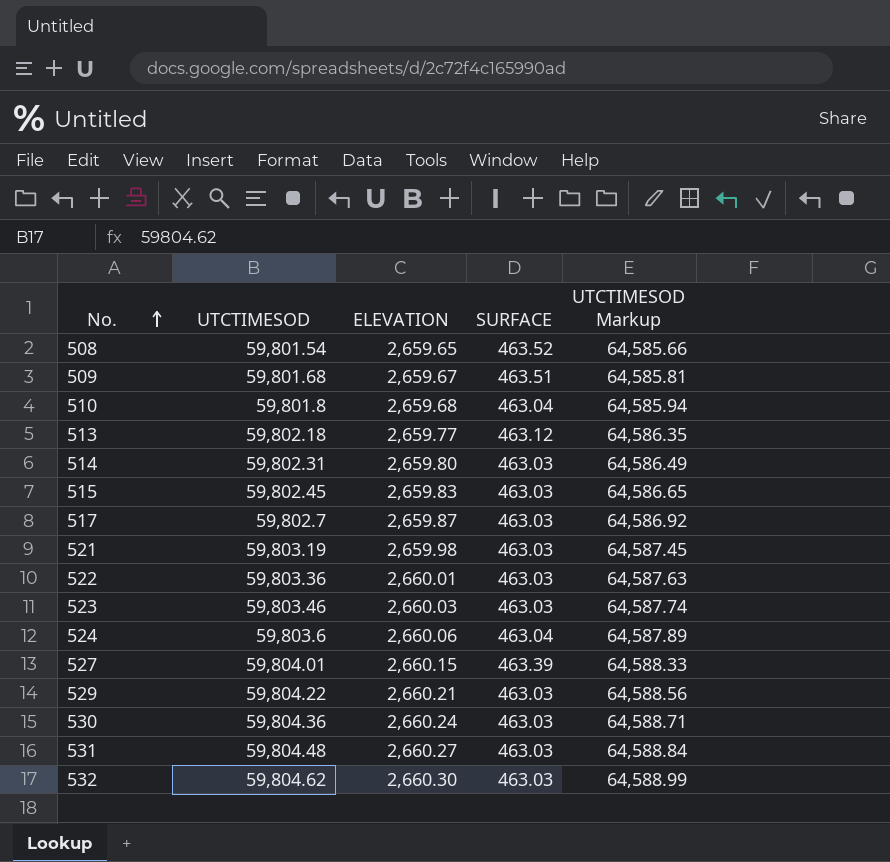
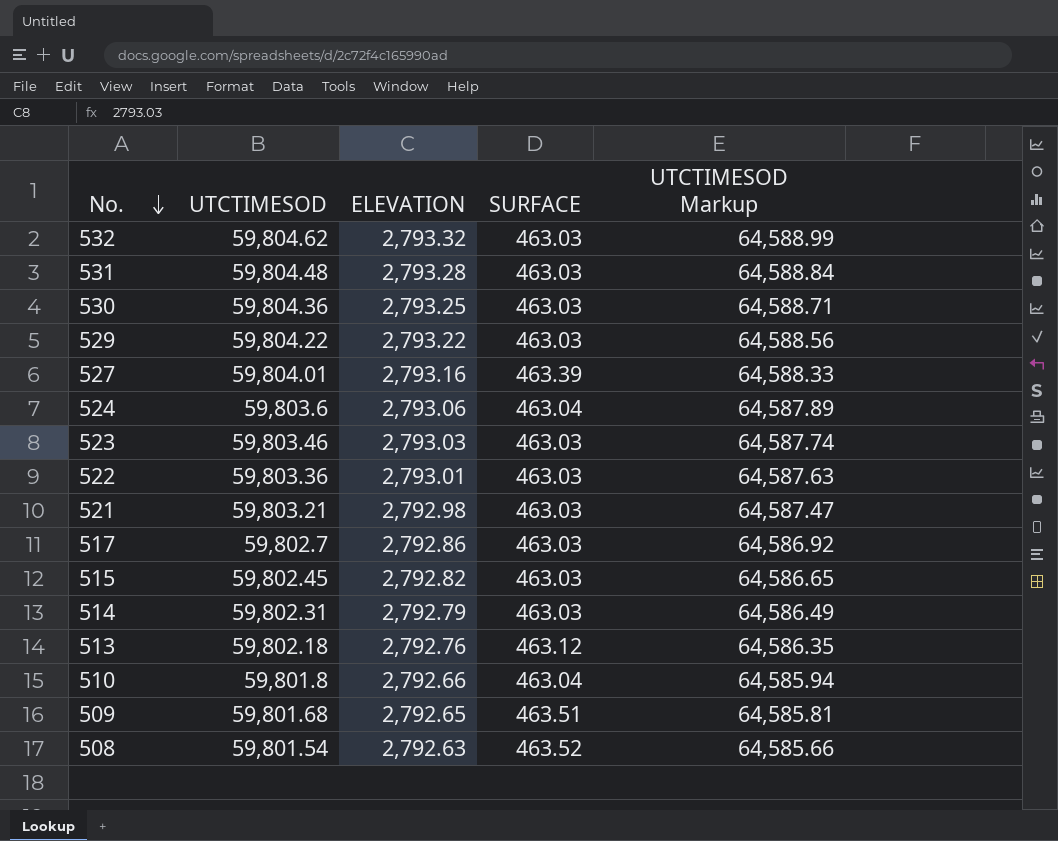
row order: No. ascending -> No. descending
532 | ELEVATION: 2,660.30 -> 2,793.32
531 | ELEVATION: 2,660.27 -> 2,793.28
530 | ELEVATION: 2,660.24 -> 2,793.25
529 | ELEVATION: 2,660.21 -> 2,793.22
527 | ELEVATION: 2,660.15 -> 2,793.16
524 | ELEVATION: 2,660.06 -> 2,793.06
523 | ELEVATION: 2,660.03 -> 2,793.03
522 | ELEVATION: 2,660.01 -> 2,793.01
521 | UTCTIMESOD: 59,803.19 -> 59,803.21
521 | ELEVATION: 2,659.98 -> 2,792.98
521 | UTCTIMESOD Markup: 64,587.45 -> 64,587.47
517 | ELEVATION: 2,659.87 -> 2,792.86
515 | ELEVATION: 2,659.83 -> 2,792.82
514 | ELEVATION: 2,659.80 -> 2,792.79
513 | ELEVATION: 2,659.77 -> 2,792.76
510 | ELEVATION: 2,659.68 -> 2,792.66
509 | ELEVATION: 2,659.67 -> 2,792.65
508 | ELEVATION: 2,659.65 -> 2,792.63

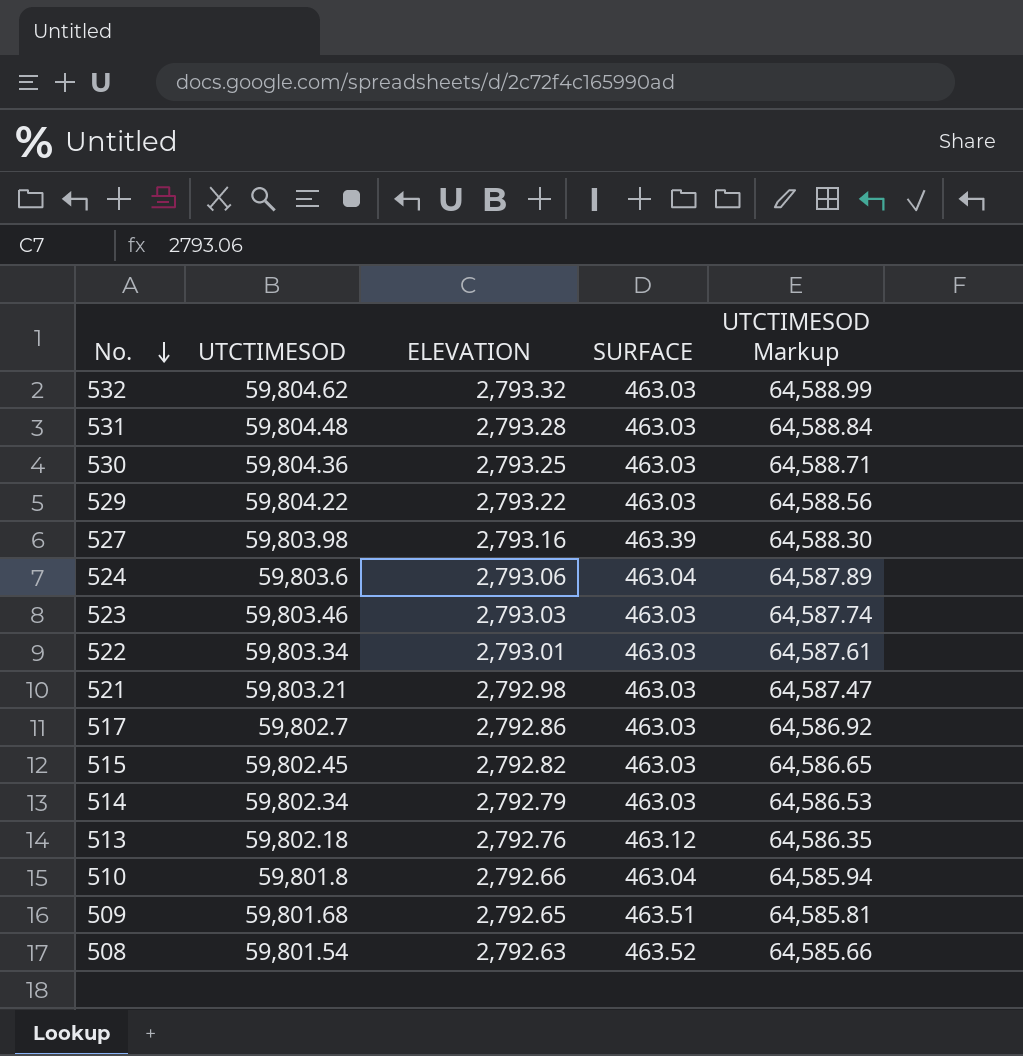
527 | UTCTIMESOD: 59,804.01 -> 59,803.98
527 | UTCTIMESOD Markup: 64,588.33 -> 64,588.30
522 | UTCTIMESOD: 59,803.36 -> 59,803.34
522 | UTCTIMESOD Markup: 64,587.63 -> 64,587.61
514 | UTCTIMESOD: 59,802.31 -> 59,802.34
514 | UTCTIMESOD Markup: 64,586.49 -> 64,586.53

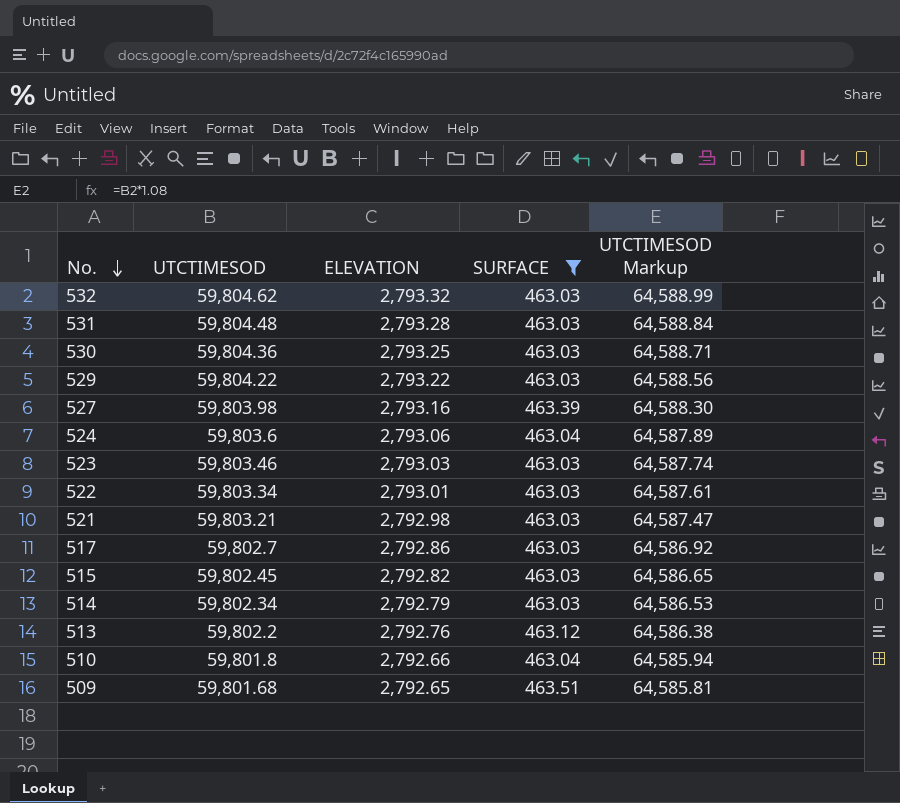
filter: none -> SURFACE != 463.52
513 | UTCTIMESOD: 59,802.18 -> 59,802.2
513 | UTCTIMESOD Markup: 64,586.35 -> 64,586.38

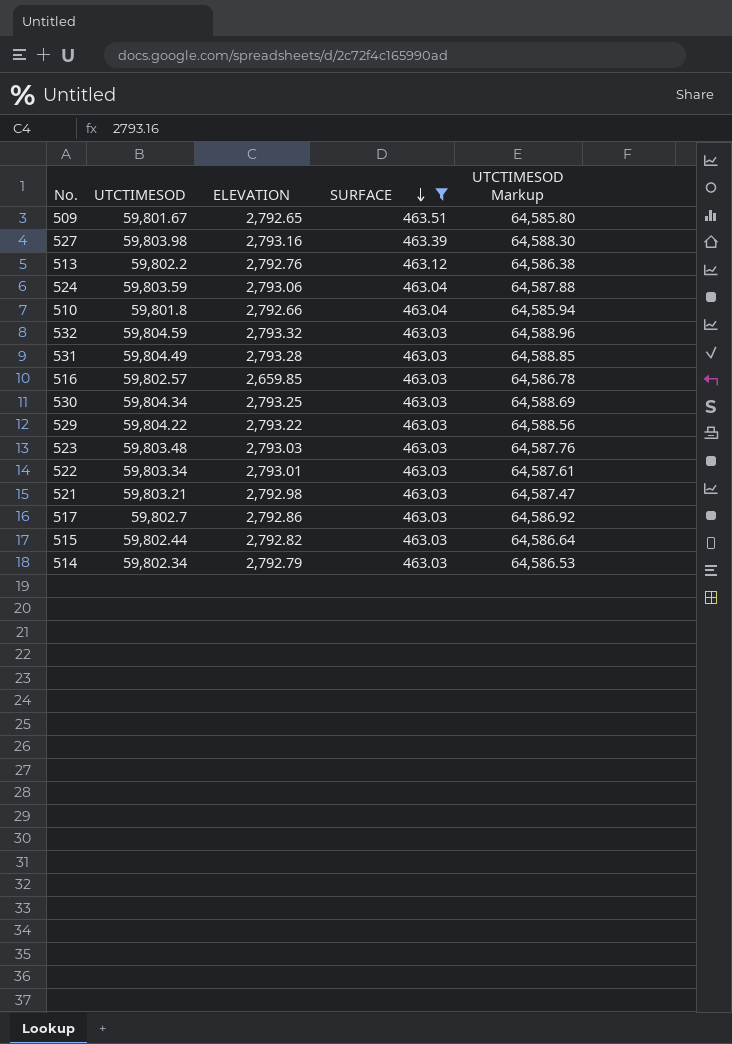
row order: No. descending -> SURFACE descending
509 | UTCTIMESOD: 59,801.68 -> 59,801.67
509 | UTCTIMESOD Markup: 64,585.81 -> 64,585.80
524 | UTCTIMESOD: 59,803.6 -> 59,803.59
524 | UTCTIMESOD Markup: 64,587.89 -> 64,587.88
532 | UTCTIMESOD: 59,804.62 -> 59,804.59
532 | UTCTIMESOD Markup: 64,588.99 -> 64,588.96
531 | UTCTIMESOD: 59,804.48 -> 59,804.49
531 | UTCTIMESOD Markup: 64,588.84 -> 64,588.85
row 516: none -> 59,802.57 | 2,659.85 | 463.03 | 64,586.78
530 | UTCTIMESOD: 59,804.36 -> 59,804.34
530 | UTCTIMESOD Markup: 64,588.71 -> 64,588.69
523 | UTCTIMESOD: 59,803.46 -> 59,803.48
523 | UTCTIMESOD Markup: 64,587.74 -> 64,587.76
515 | UTCTIMESOD: 59,802.45 -> 59,802.44
515 | UTCTIMESOD Markup: 64,586.65 -> 64,586.64

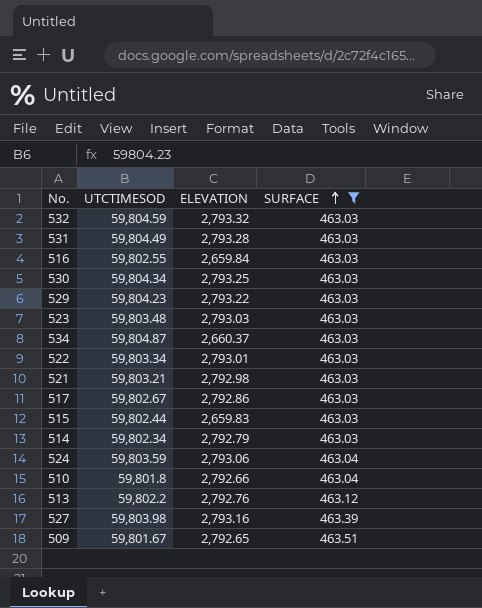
row order: SURFACE descending -> SURFACE ascending
column UTCTIMESOD Markup | formula: [UTCTIMESOD] * 1.08 -> none
516 | UTCTIMESOD: 59,802.57 -> 59,802.55
516 | ELEVATION: 2,659.85 -> 2,659.84
529 | UTCTIMESOD: 59,804.22 -> 59,804.23
row 534: none -> 59,804.87 | 2,660.37 | 463.03
517 | UTCTIMESOD: 59,802.7 -> 59,802.67
515 | ELEVATION: 2,792.82 -> 2,659.83

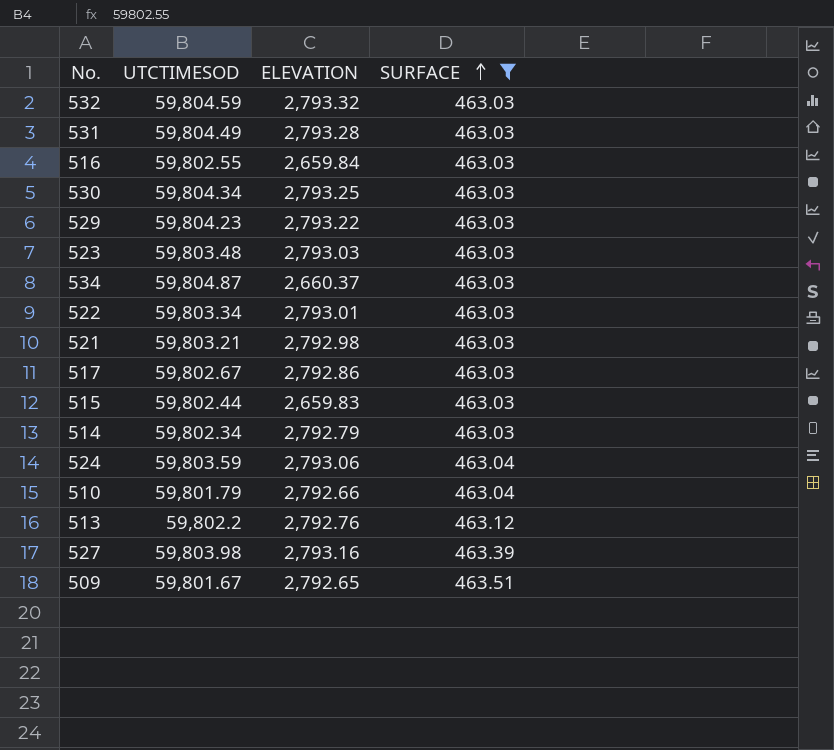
510 | UTCTIMESOD: 59,801.8 -> 59,801.79

